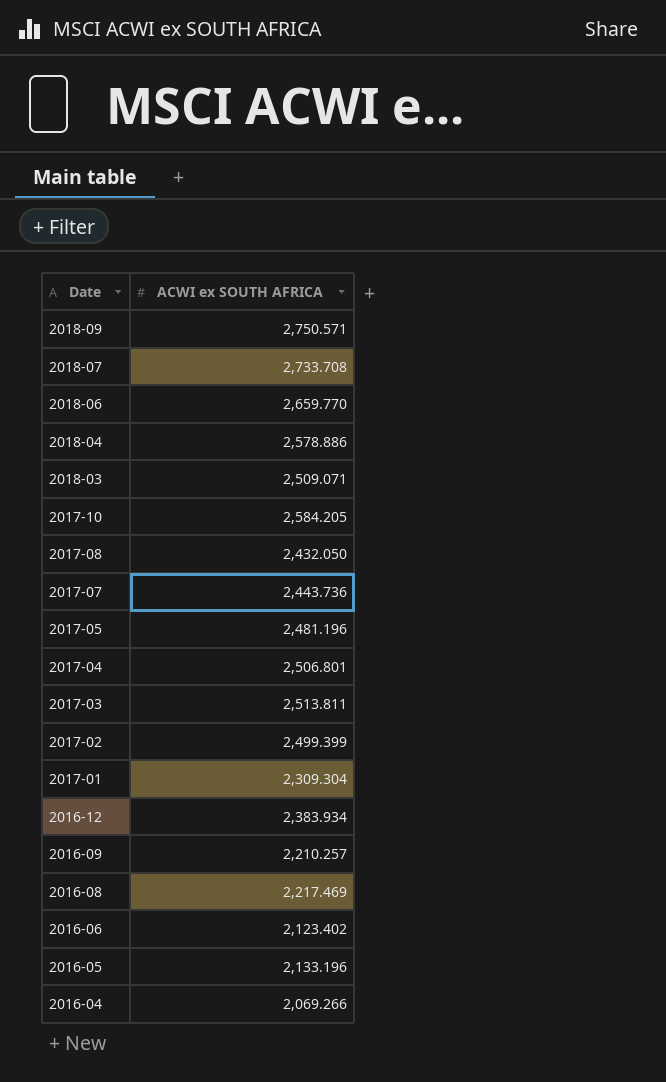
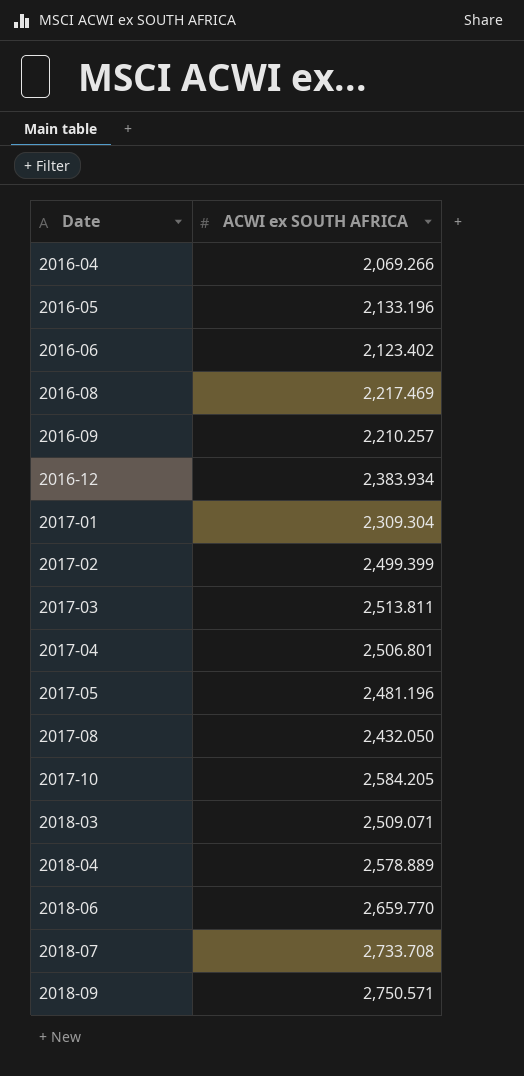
row order: Date descending -> Date ascending
row 2017-07: 2,443.736 -> none
2018-04 | ACWI ex SOUTH AFRICA: 2,578.886 -> 2,578.889

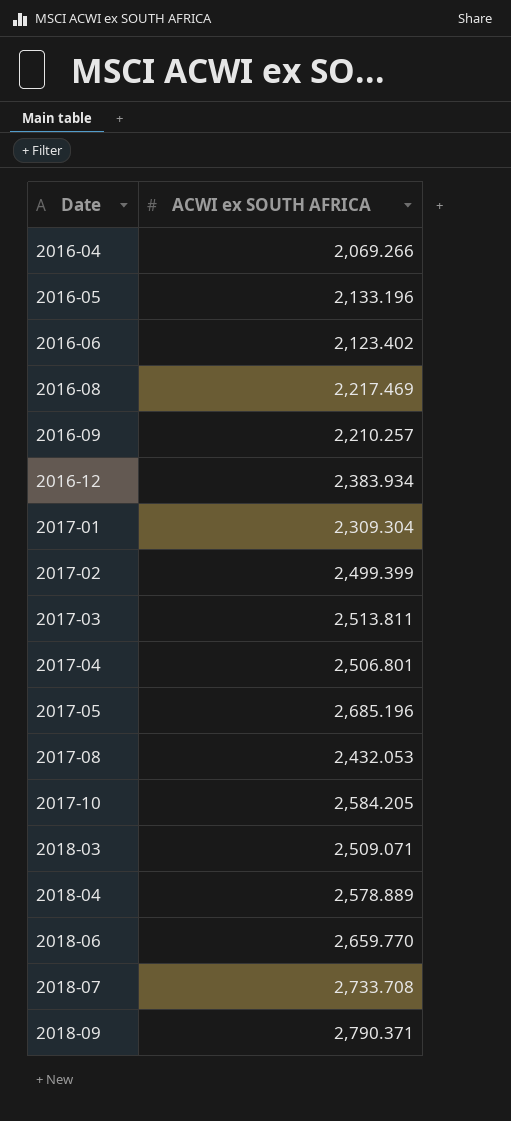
2017-05 | ACWI ex SOUTH AFRICA: 2,481.196 -> 2,685.196
2017-08 | ACWI ex SOUTH AFRICA: 2,432.050 -> 2,432.053
2018-09 | ACWI ex SOUTH AFRICA: 2,750.571 -> 2,790.371

